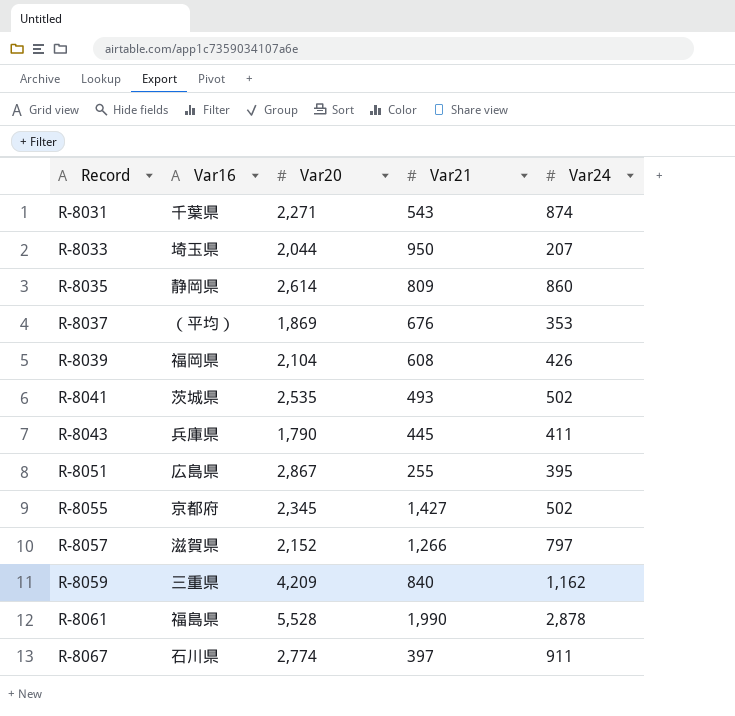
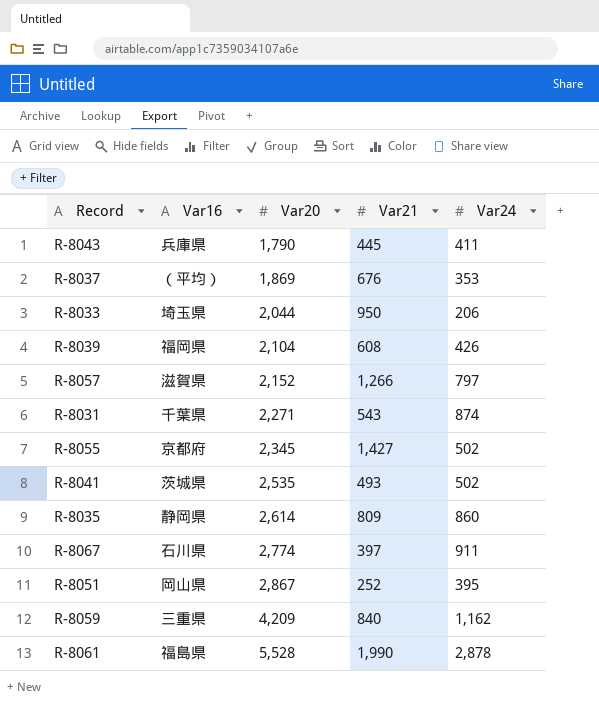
row order: Record ascending -> Var20 ascending
R-8033 | Var24: 207 -> 206
R-8051 | Var16: 広島県 -> 岡山県
R-8051 | Var21: 255 -> 252

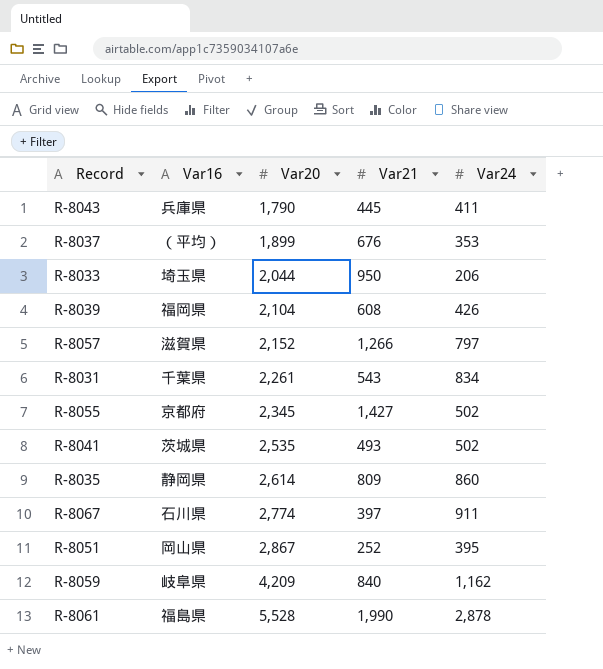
R-8037 | Var20: 1,869 -> 1,899
R-8031 | Var20: 2,271 -> 2,261
R-8031 | Var24: 874 -> 834
R-8059 | Var16: 三重県 -> 岐阜県

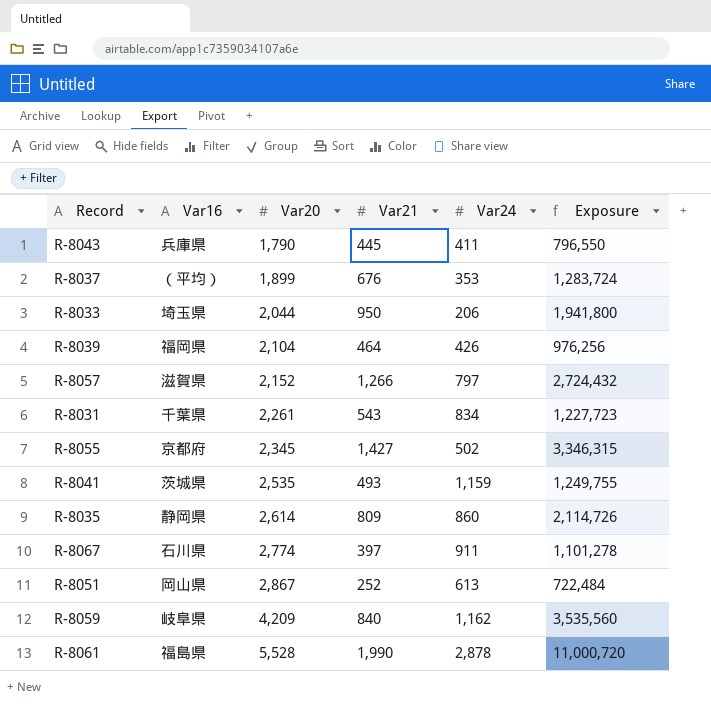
column Exposure | formula: none -> [Var20] * [Var21]
R-8039 | Var21: 608 -> 464
R-8041 | Var24: 502 -> 1,159
R-8051 | Var24: 395 -> 613

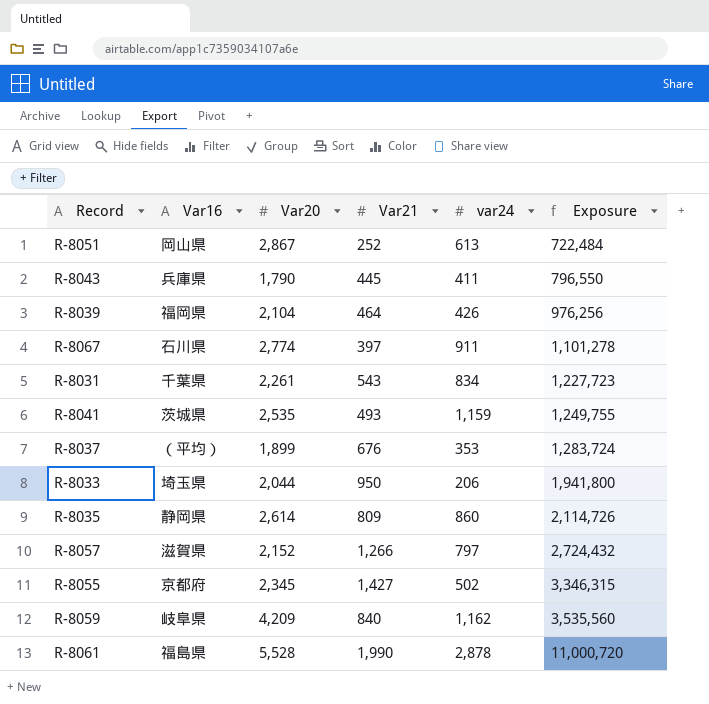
row order: Var20 ascending -> Exposure ascending
column name: Var24 -> var24

